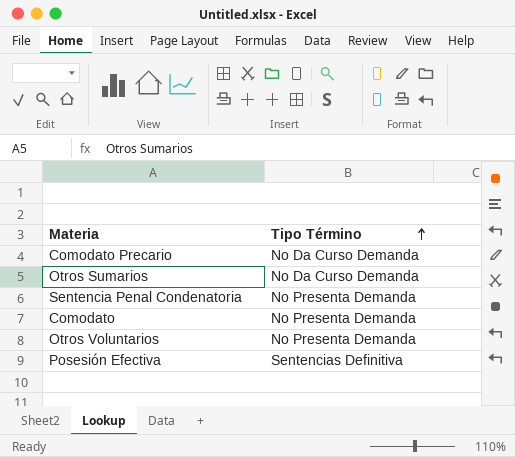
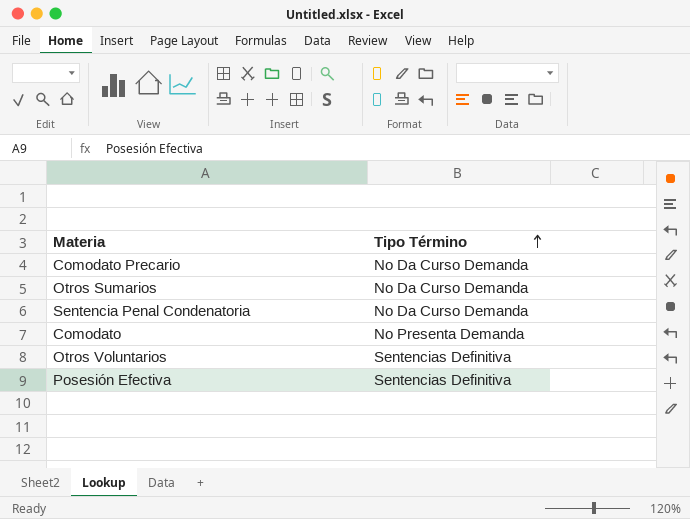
Sentencia Penal Condenatoria | Tipo Término: No Presenta Demanda -> No Da Curso Demanda
Otros Voluntarios | Tipo Término: No Presenta Demanda -> Sentencias Definitiva

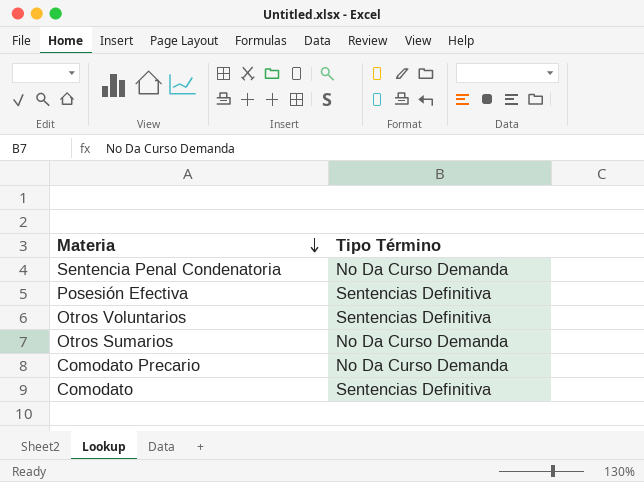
row order: Tipo Término ascending -> Materia descending
Comodato | Tipo Término: No Presenta Demanda -> Sentencias Definitiva

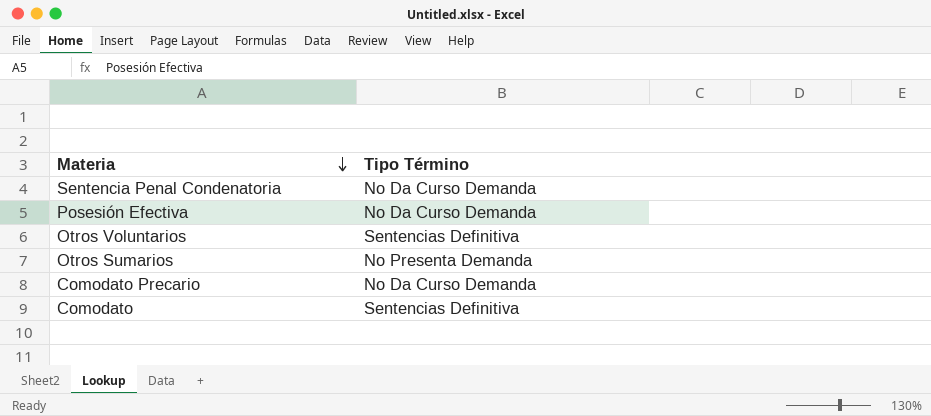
Posesión Efectiva | Tipo Término: Sentencias Definitiva -> No Da Curso Demanda
Otros Sumarios | Tipo Término: No Da Curso Demanda -> No Presenta Demanda

